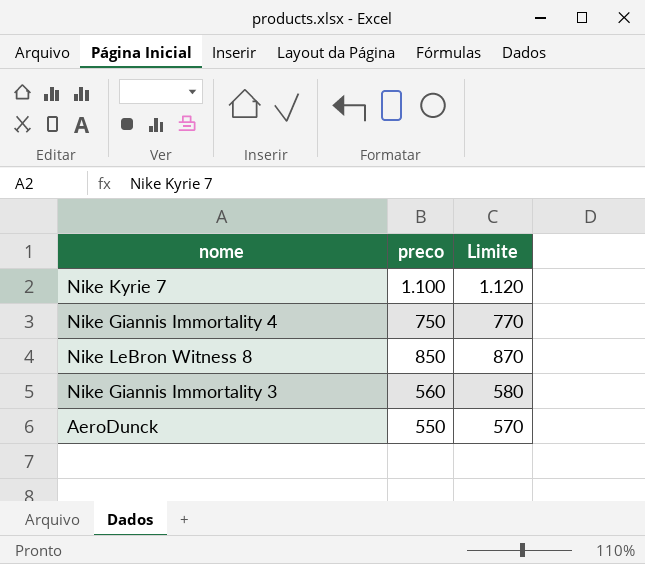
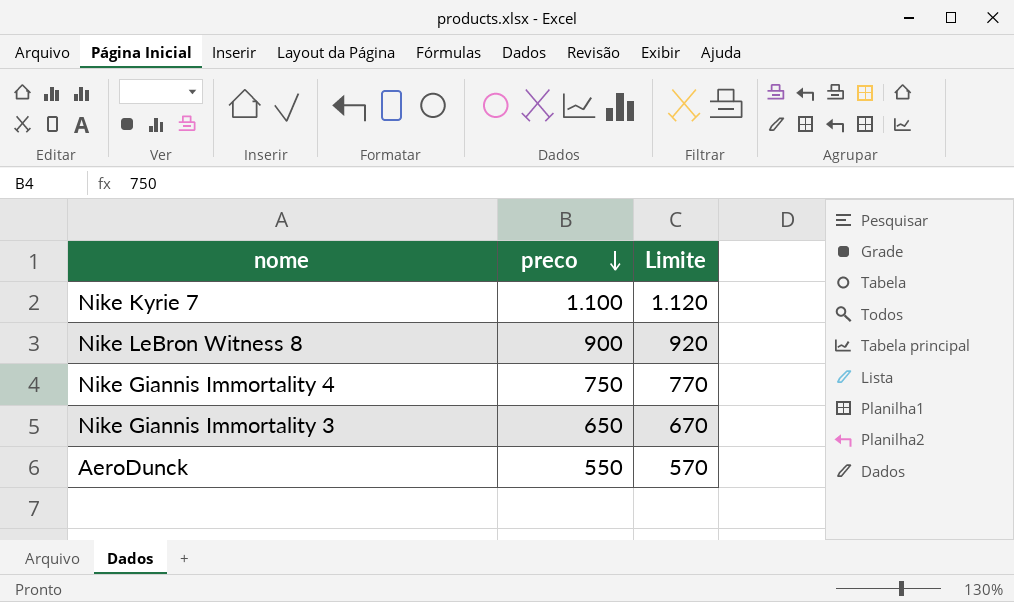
row order: none -> preco descending
Nike LeBron Witness 8 | preco: 850 -> 900
Nike LeBron Witness 8 | Limite: 870 -> 920
Nike Giannis Immortality 3 | preco: 560 -> 650
Nike Giannis Immortality 3 | Limite: 580 -> 670

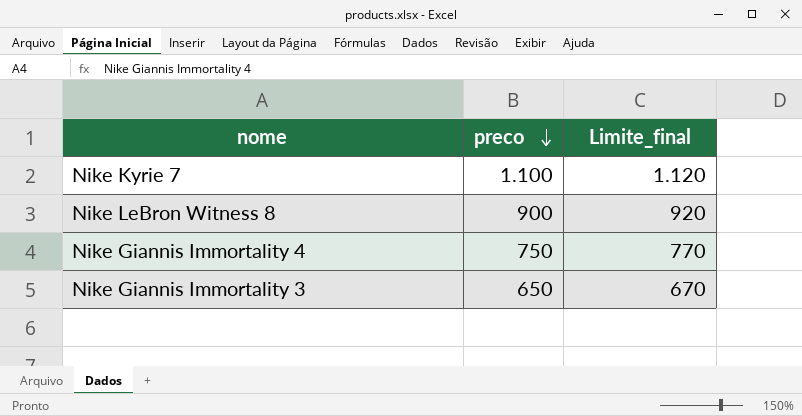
column name: Limite -> Limite_final
row AeroDunck: 550 | 570 -> none

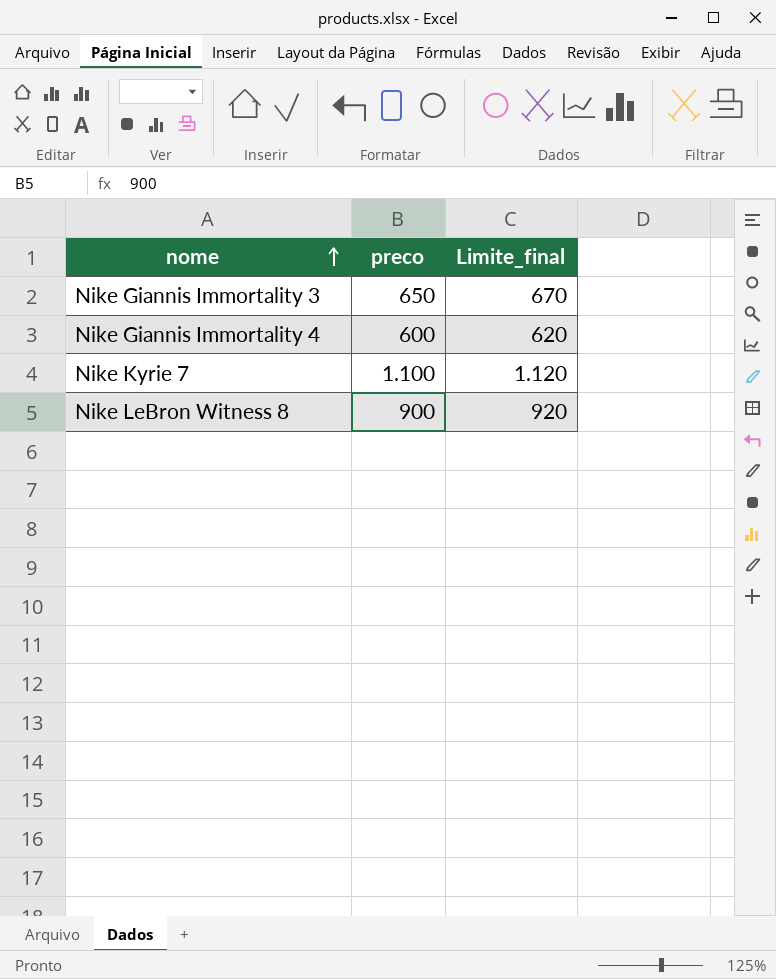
row order: preco descending -> nome ascending
Nike Giannis Immortality 4 | preco: 750 -> 600
Nike Giannis Immortality 4 | Limite_final: 770 -> 620

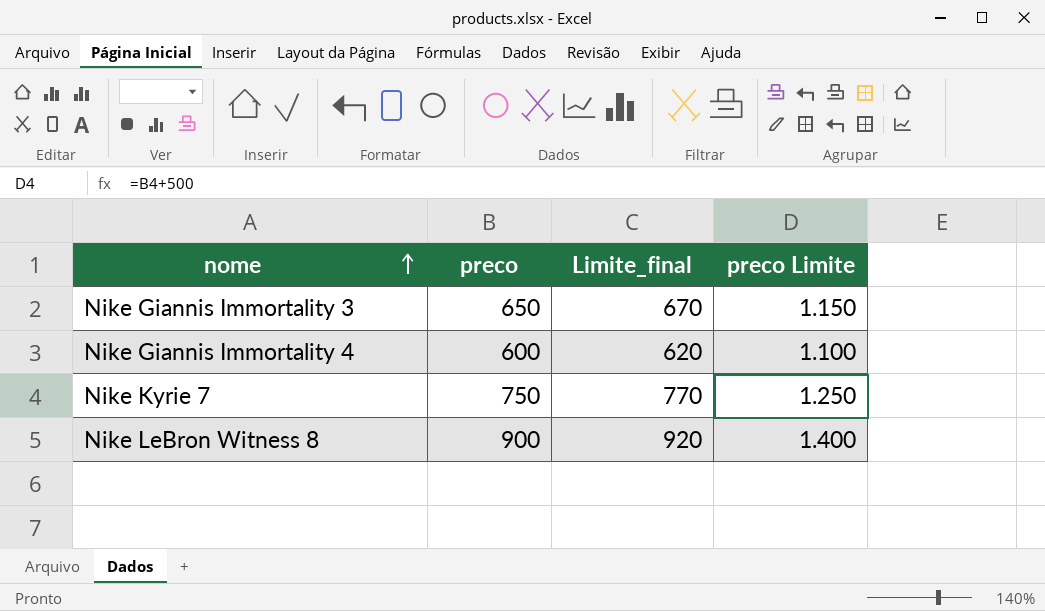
column preco Limite | formula: none -> [preco] + 500
Nike Kyrie 7 | preco: 1.100 -> 750
Nike Kyrie 7 | Limite_final: 1.120 -> 770

